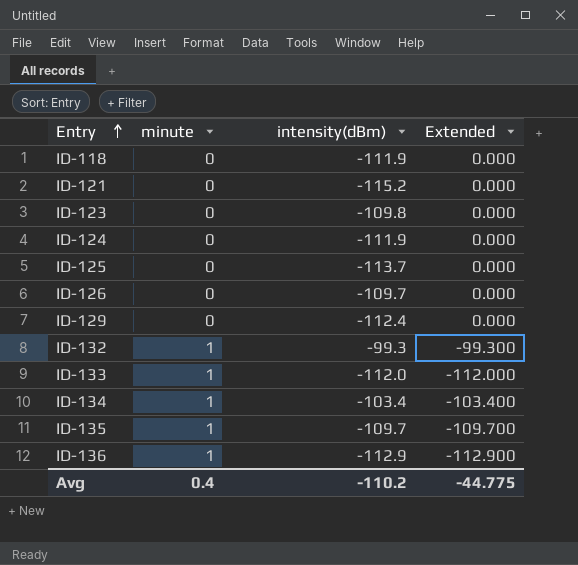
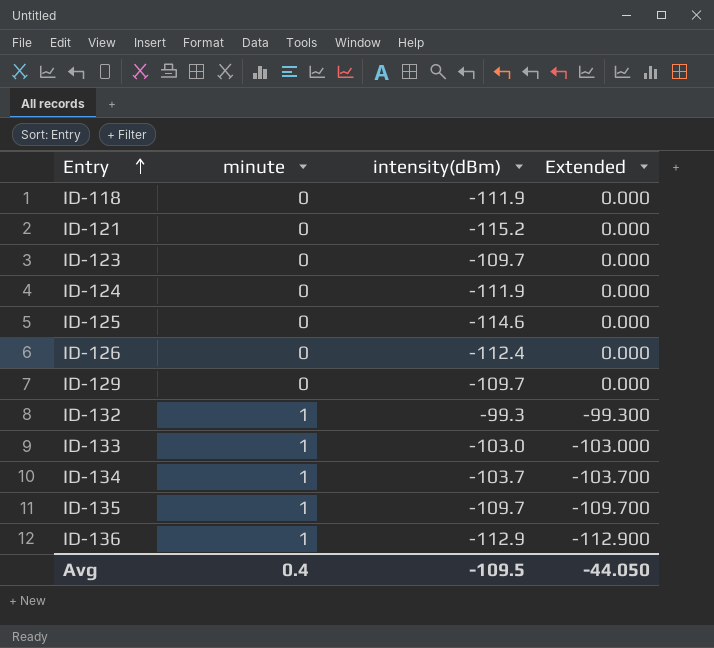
ID-123 | intensity(dBm): -109.8 -> -109.7
ID-125 | intensity(dBm): -113.7 -> -114.6
ID-126 | intensity(dBm): -109.7 -> -112.4
ID-129 | intensity(dBm): -112.4 -> -109.7
ID-133 | intensity(dBm): -112.0 -> -103.0
ID-133 | Extended: -112.000 -> -103.000
ID-134 | intensity(dBm): -103.4 -> -103.7
ID-134 | Extended: -103.400 -> -103.700
Avg | intensity(dBm): -110.2 -> -109.5
Avg | Extended: -44.775 -> -44.050

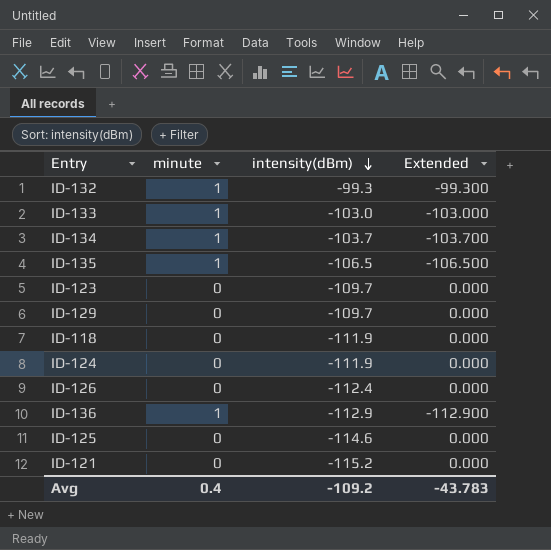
row order: Entry ascending -> intensity(dBm) descending
ID-135 | intensity(dBm): -109.7 -> -106.5
ID-135 | Extended: -109.700 -> -106.500
Avg | intensity(dBm): -109.5 -> -109.2
Avg | Extended: -44.050 -> -43.783

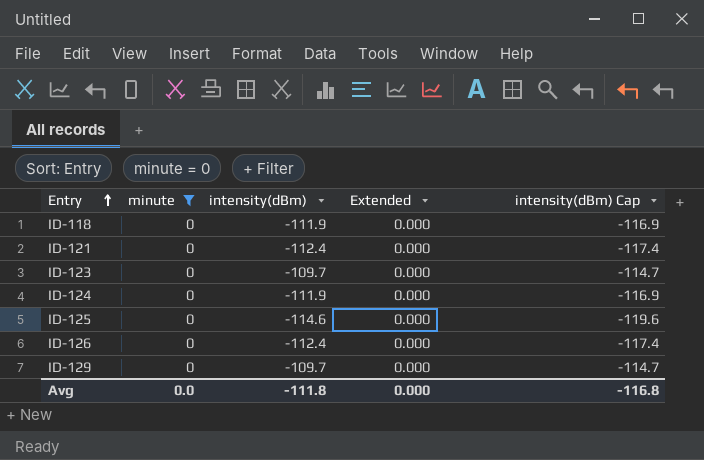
filter: none -> minute = 0
row order: intensity(dBm) descending -> Entry ascending
column intensity(dBm) Cap | formula: none -> [intensity(dBm)] - 5
ID-121 | intensity(dBm): -115.2 -> -112.4
Avg | minute: 0.4 -> 0.0
Avg | intensity(dBm): -109.2 -> -111.8
Avg | Extended: -43.783 -> 0.000

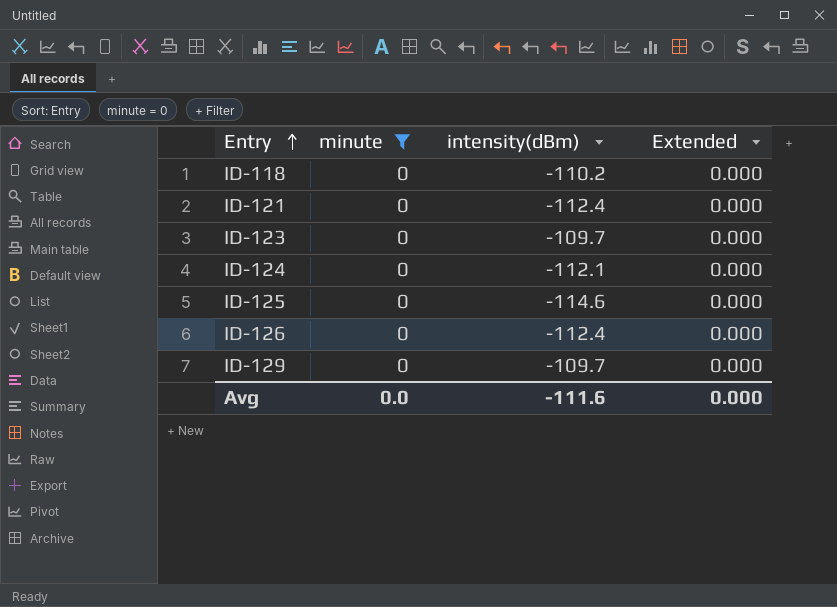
column intensity(dBm) Cap | formula: [intensity(dBm)] - 5 -> none
ID-118 | intensity(dBm): -111.9 -> -110.2
ID-124 | intensity(dBm): -111.9 -> -112.1
Avg | intensity(dBm): -111.8 -> -111.6

